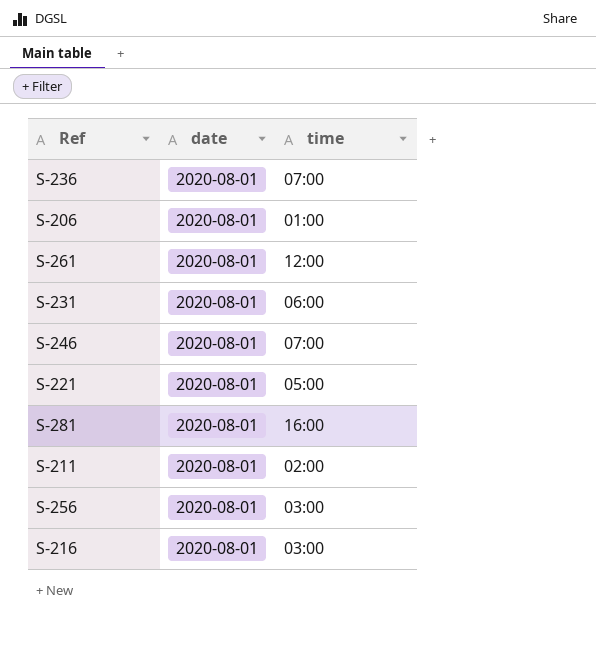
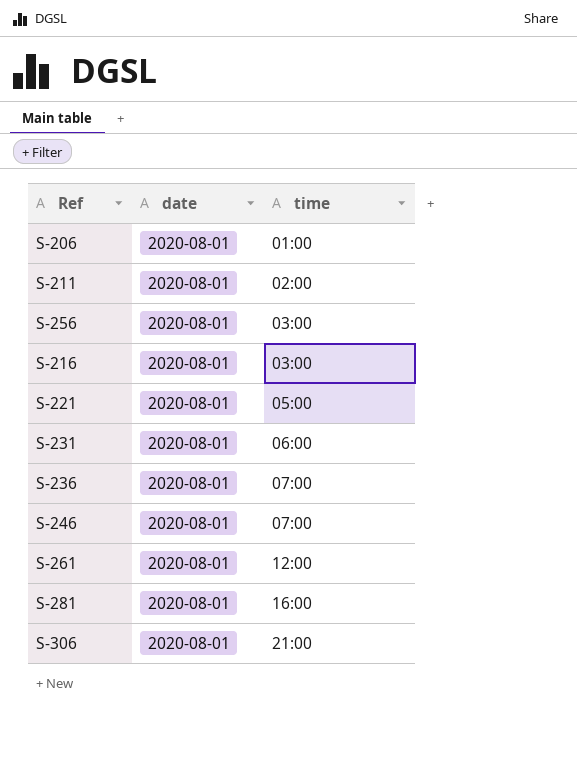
row order: none -> time ascending
row S-306: none -> 2020-08-01 | 21:00

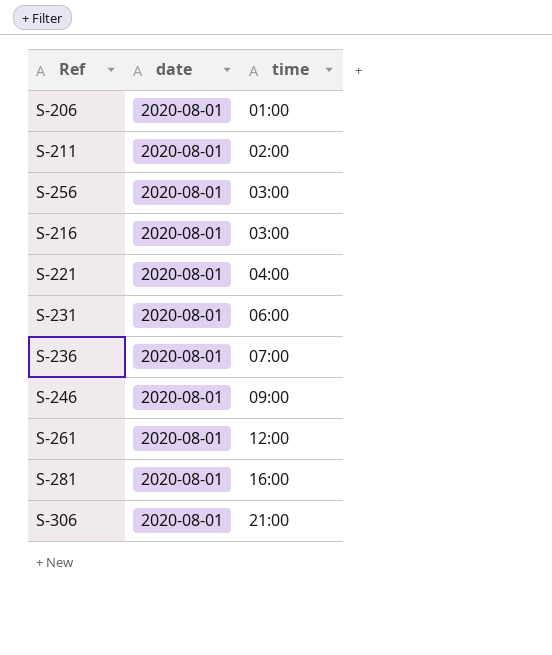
S-221 | time: 05:00 -> 04:00
S-246 | time: 07:00 -> 09:00

